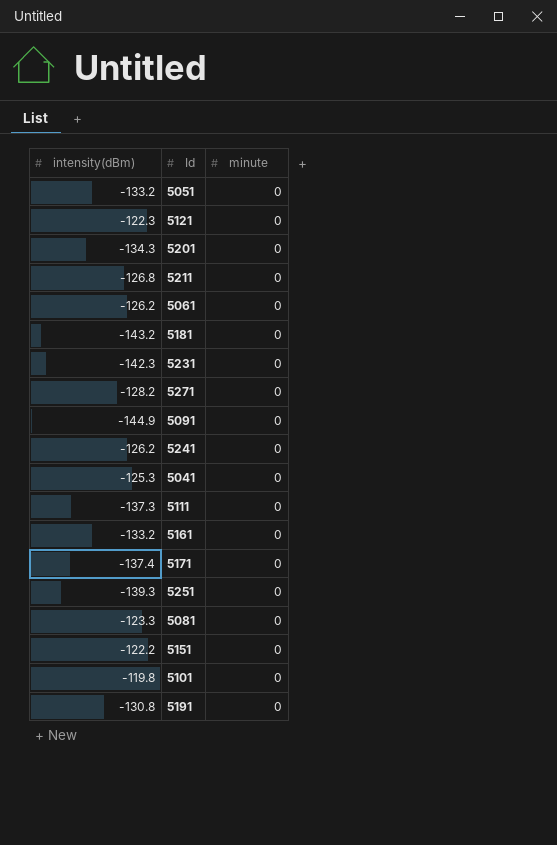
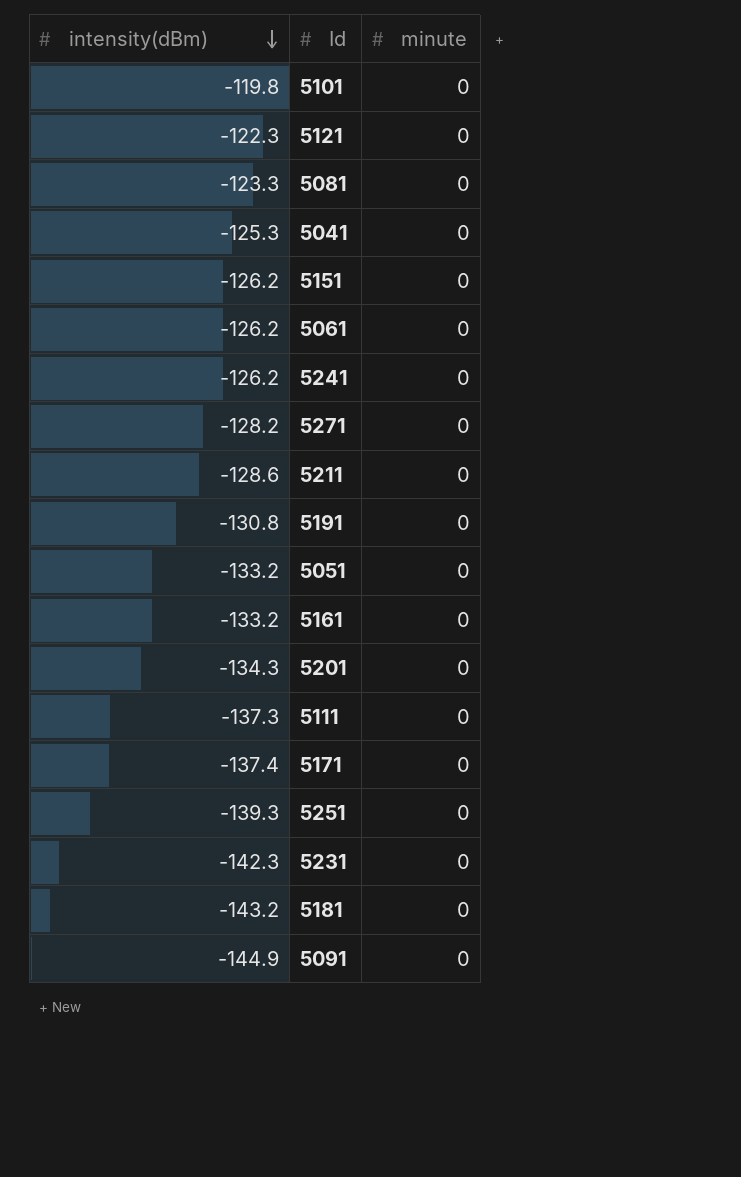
row order: none -> intensity(dBm) descending
5151 | intensity(dBm): -122.2 -> -126.2
5211 | intensity(dBm): -126.8 -> -128.6

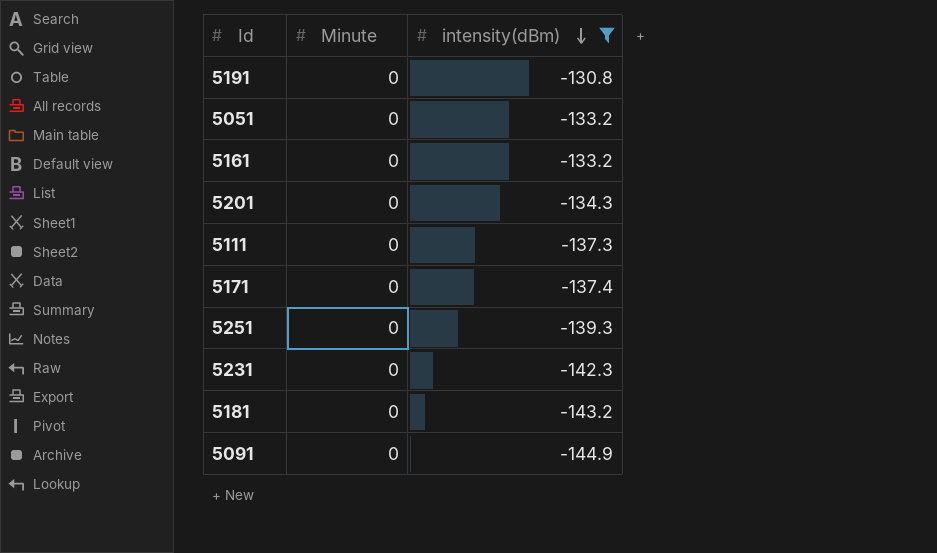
filter: none -> intensity(dBm) <= -130.8
column name: minute -> Minute
column intensity(dBm) | position: 1 -> 3

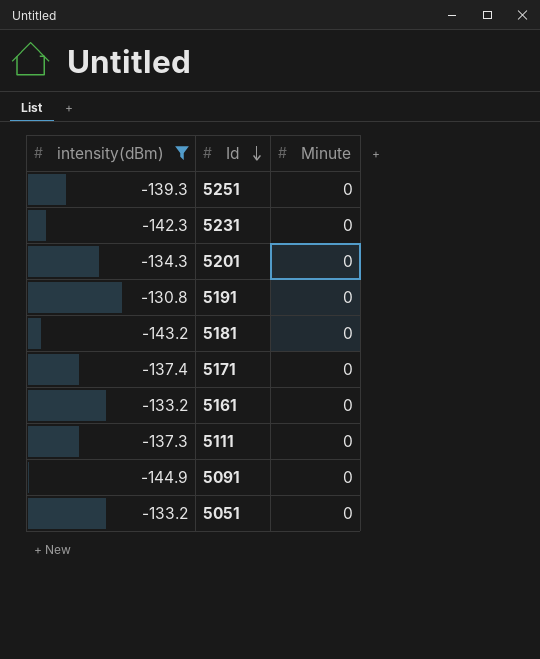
row order: intensity(dBm) descending -> Id descending
column intensity(dBm) | position: 3 -> 1

